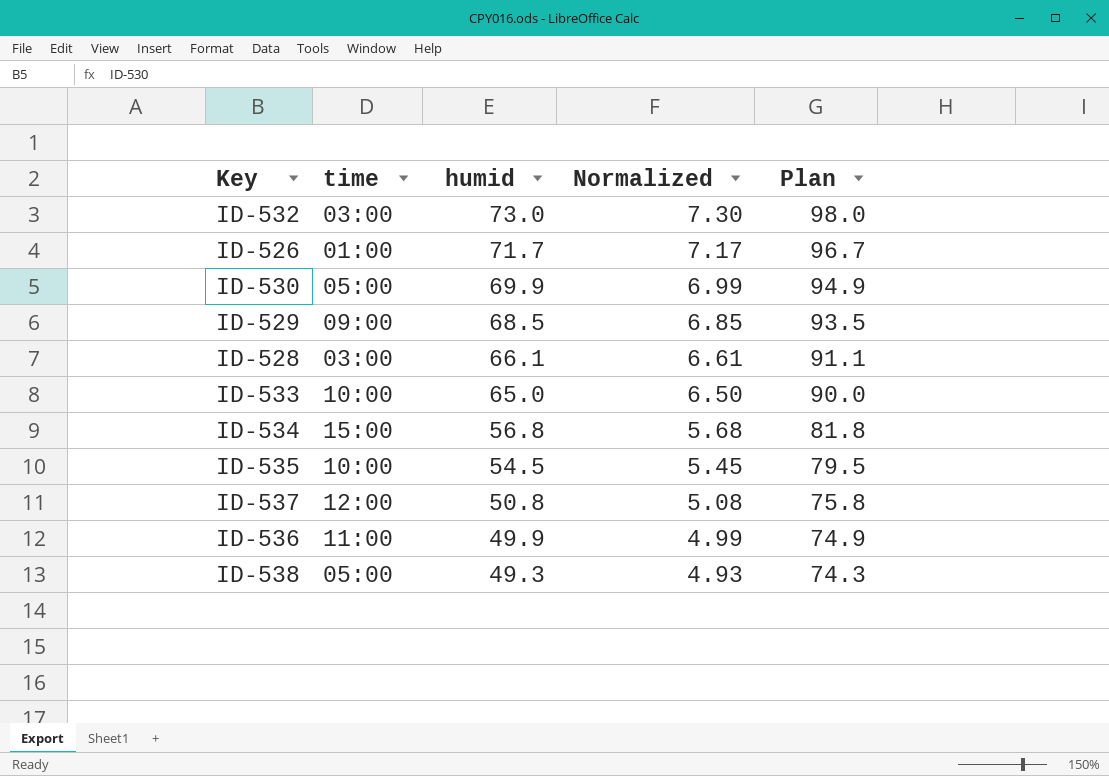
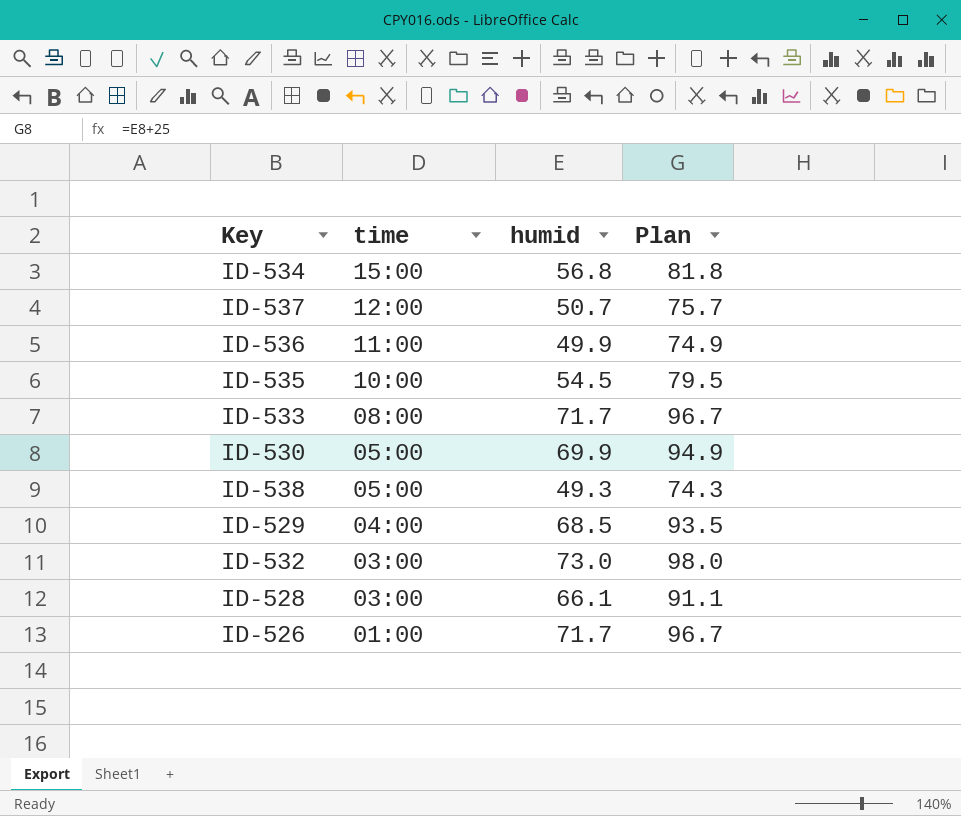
row order: humid descending -> time descending
column Normalized | formula: [humid] * 0.1 -> none
ID-537 | humid: 50.8 -> 50.7
ID-537 | Plan: 75.8 -> 75.7
ID-533 | time: 10:00 -> 08:00
ID-533 | humid: 65.0 -> 71.7
ID-533 | Plan: 90.0 -> 96.7
ID-529 | time: 09:00 -> 04:00

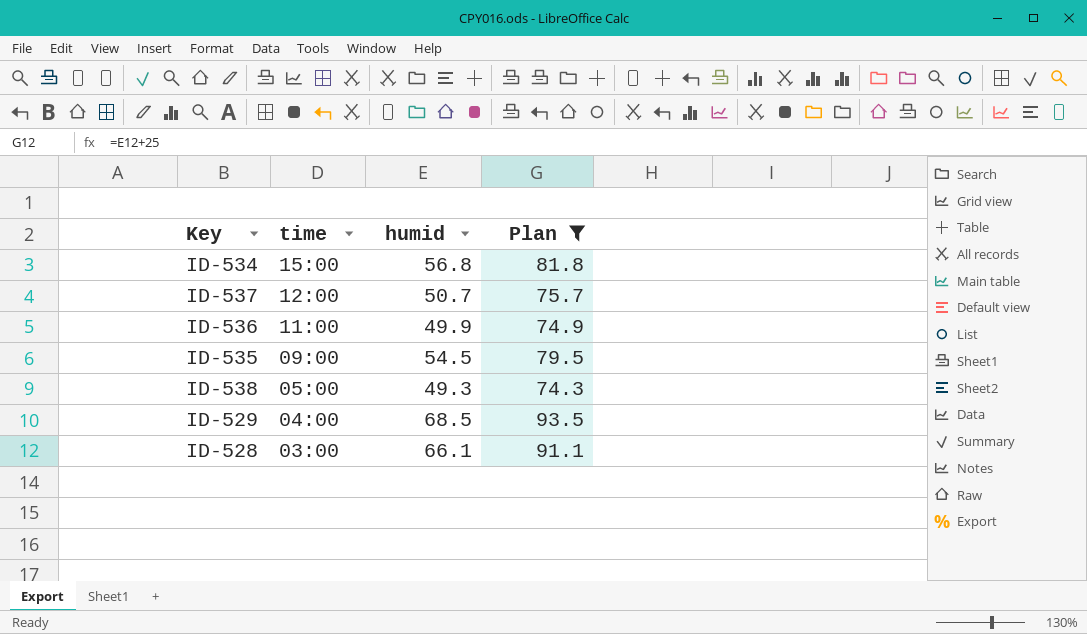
filter: none -> Plan <= 93.5
ID-535 | time: 10:00 -> 09:00

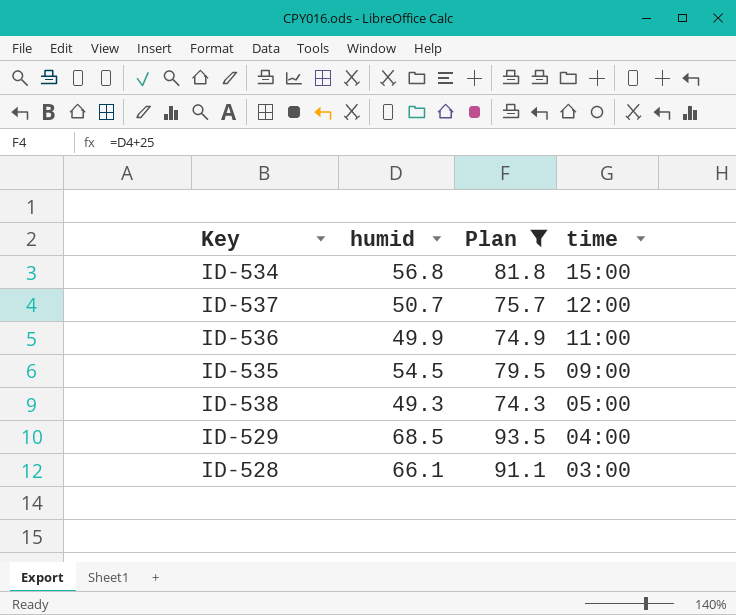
column time | position: 2 -> 4

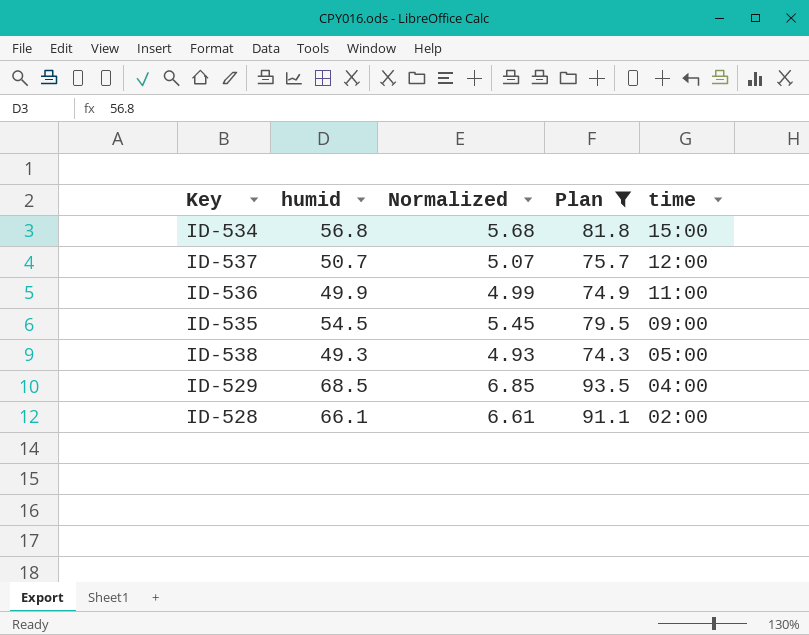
column Normalized | formula: none -> [humid] * 0.1
ID-528 | time: 03:00 -> 02:00

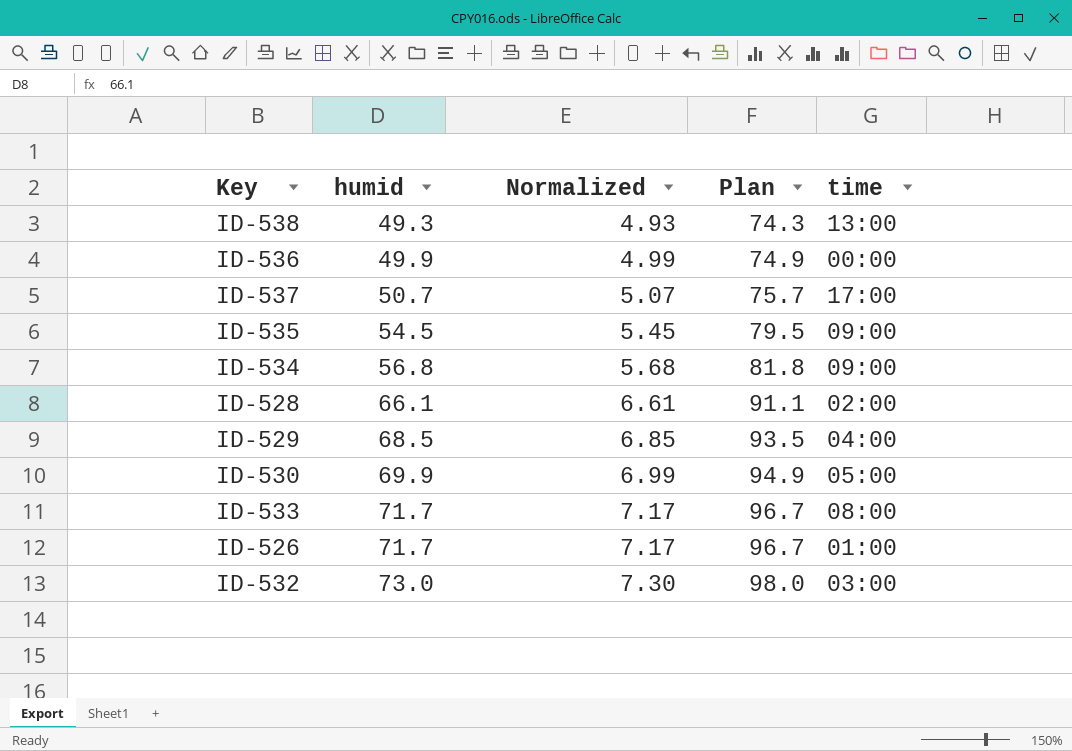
filter: Plan <= 93.5 -> none
row order: time descending -> humid ascending
ID-538 | time: 05:00 -> 13:00
ID-536 | time: 11:00 -> 00:00
ID-537 | time: 12:00 -> 17:00
ID-534 | time: 15:00 -> 09:00

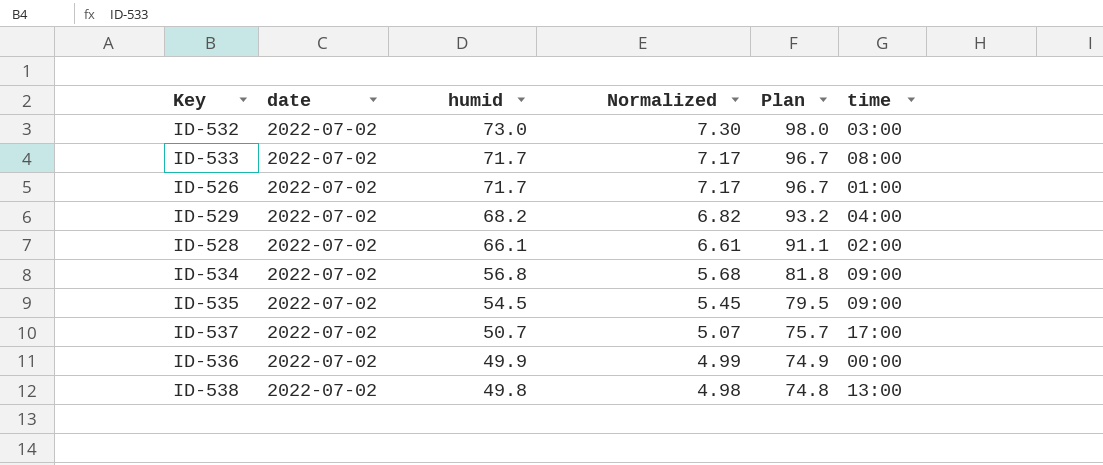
row order: humid ascending -> humid descending
column date | position: none -> 2
row ID-530: 69.9 | 6.99 | 94.9 | 05:00 -> none
ID-529 | humid: 68.5 -> 68.2
ID-529 | Normalized: 6.85 -> 6.82
ID-529 | Plan: 93.5 -> 93.2
ID-538 | humid: 49.3 -> 49.8
ID-538 | Normalized: 4.93 -> 4.98
ID-538 | Plan: 74.3 -> 74.8

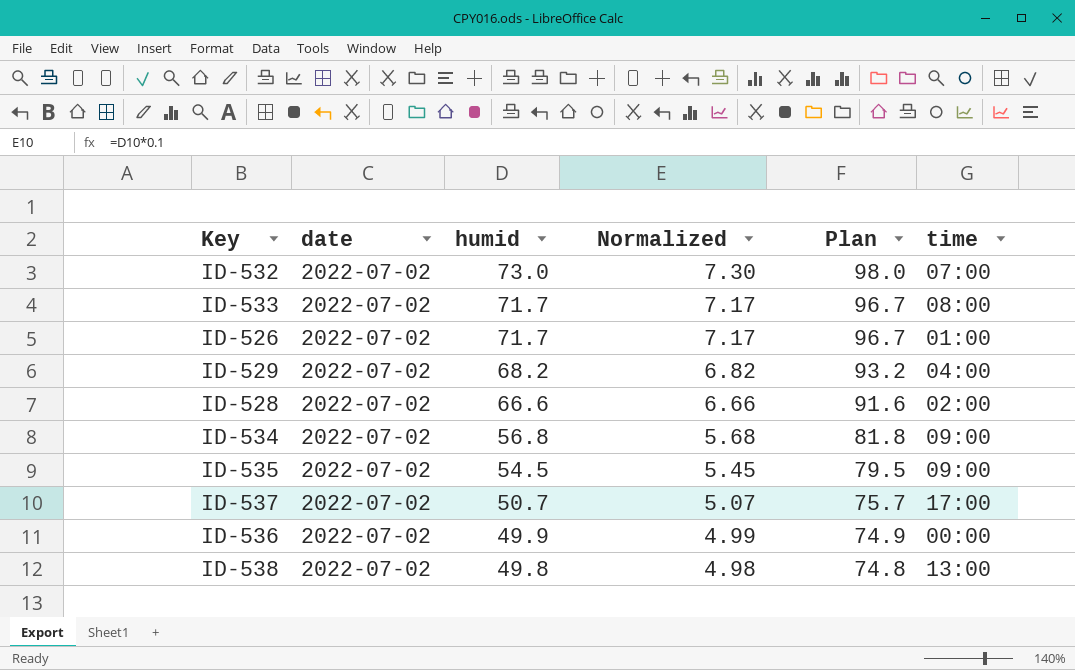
ID-532 | time: 03:00 -> 07:00
ID-528 | humid: 66.1 -> 66.6
ID-528 | Normalized: 6.61 -> 6.66
ID-528 | Plan: 91.1 -> 91.6

